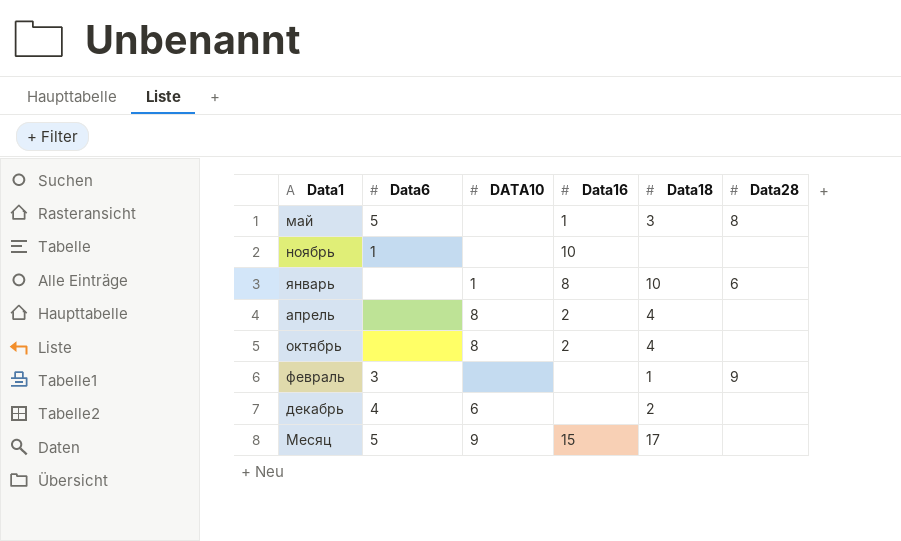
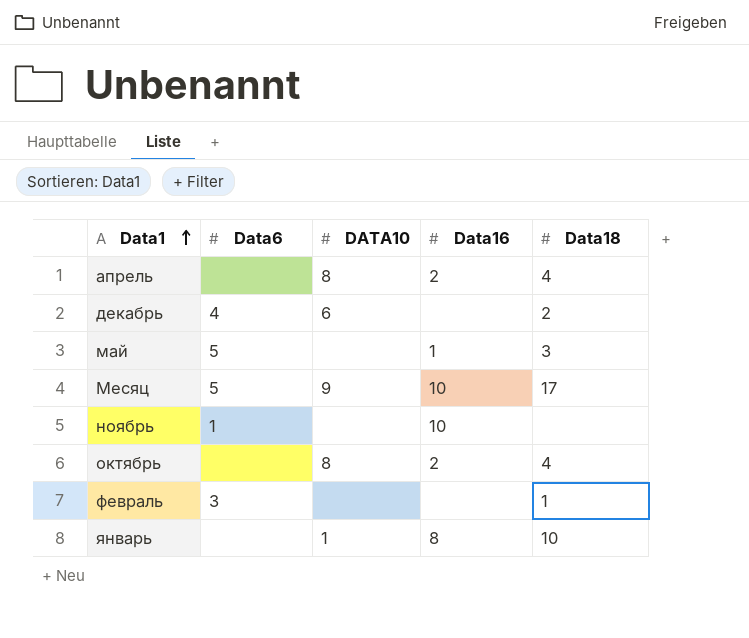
row order: none -> Data1 ascending
column Data28 | position: 6 -> none
Месяц | Data16: 15 -> 10

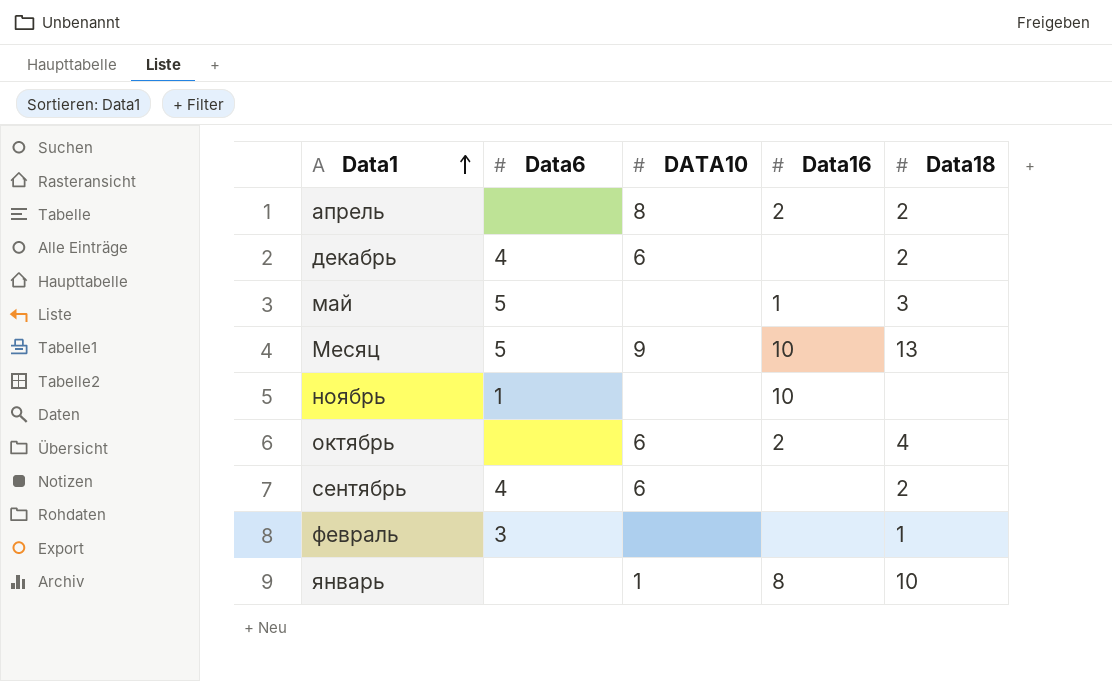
апрель | Data18: 4 -> 2
Месяц | Data18: 17 -> 13
октябрь | DATA10: 8 -> 6
row сентябрь: none -> 4 | 6 | none | 2

